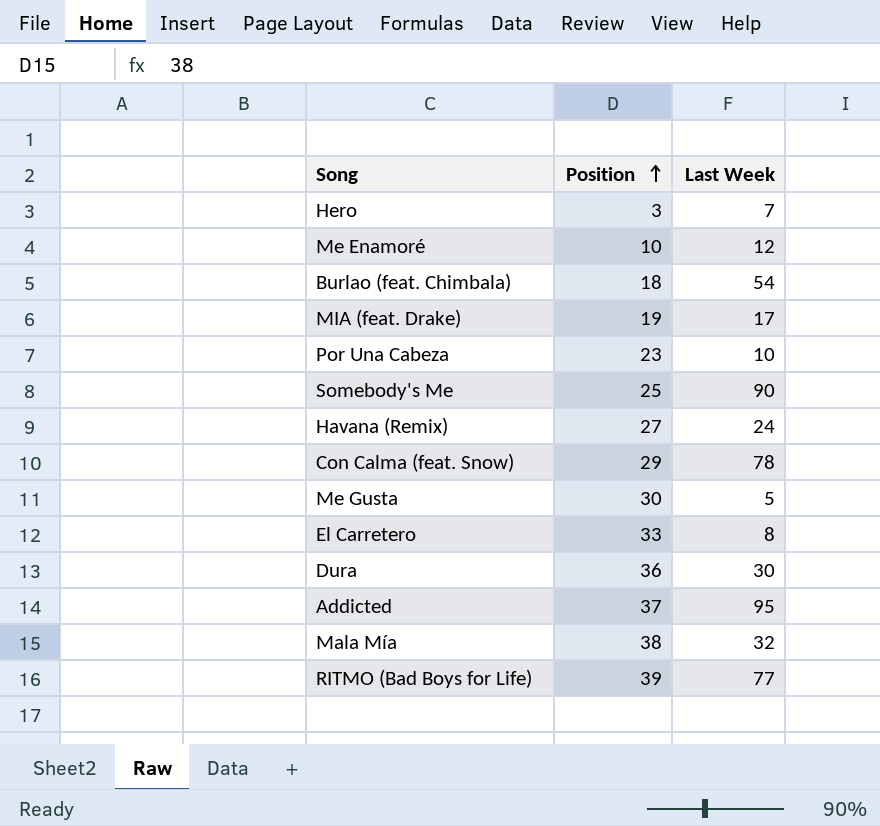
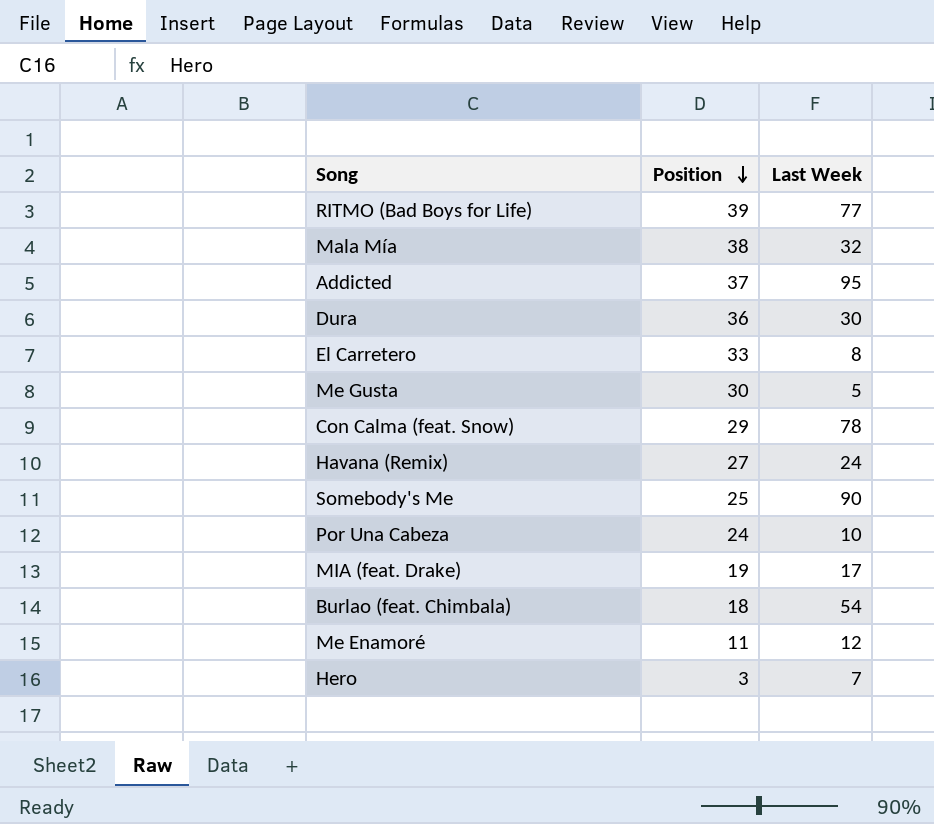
row order: Position ascending -> Position descending
Por Una Cabeza | Position: 23 -> 24
Me Enamoré | Position: 10 -> 11

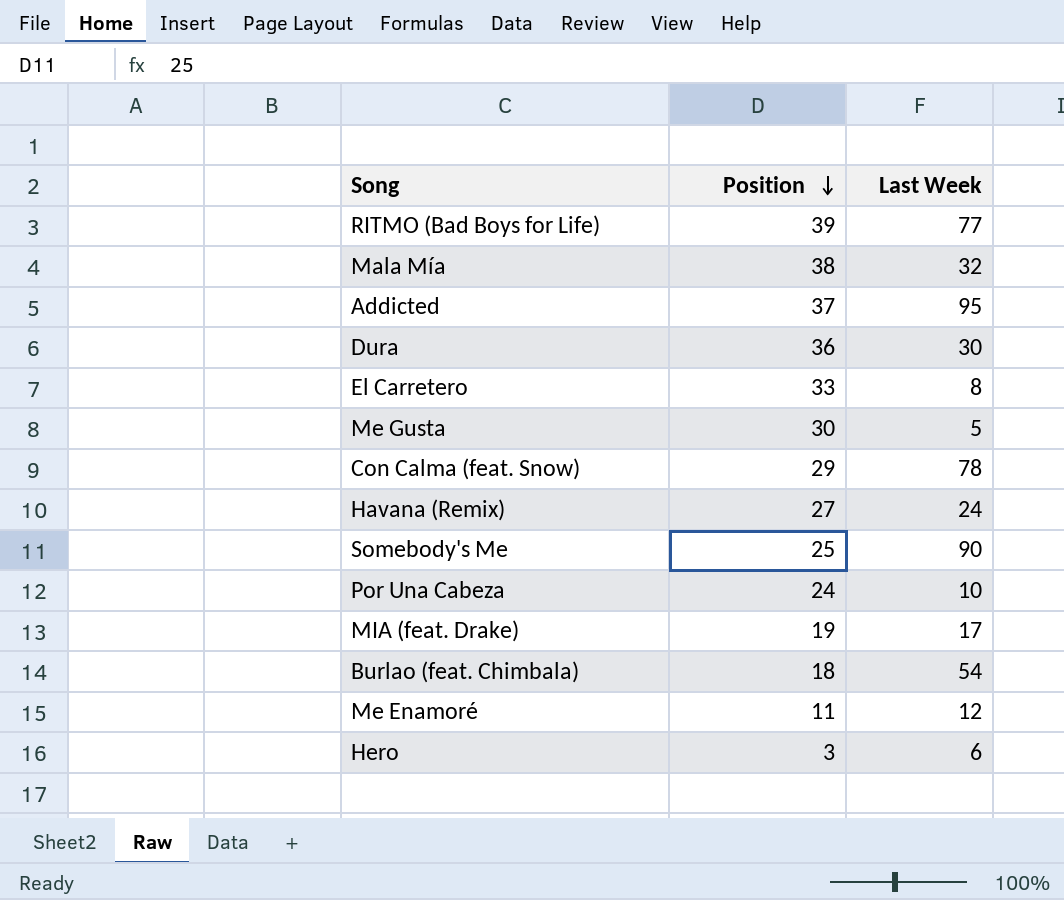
Hero | Last Week: 7 -> 6

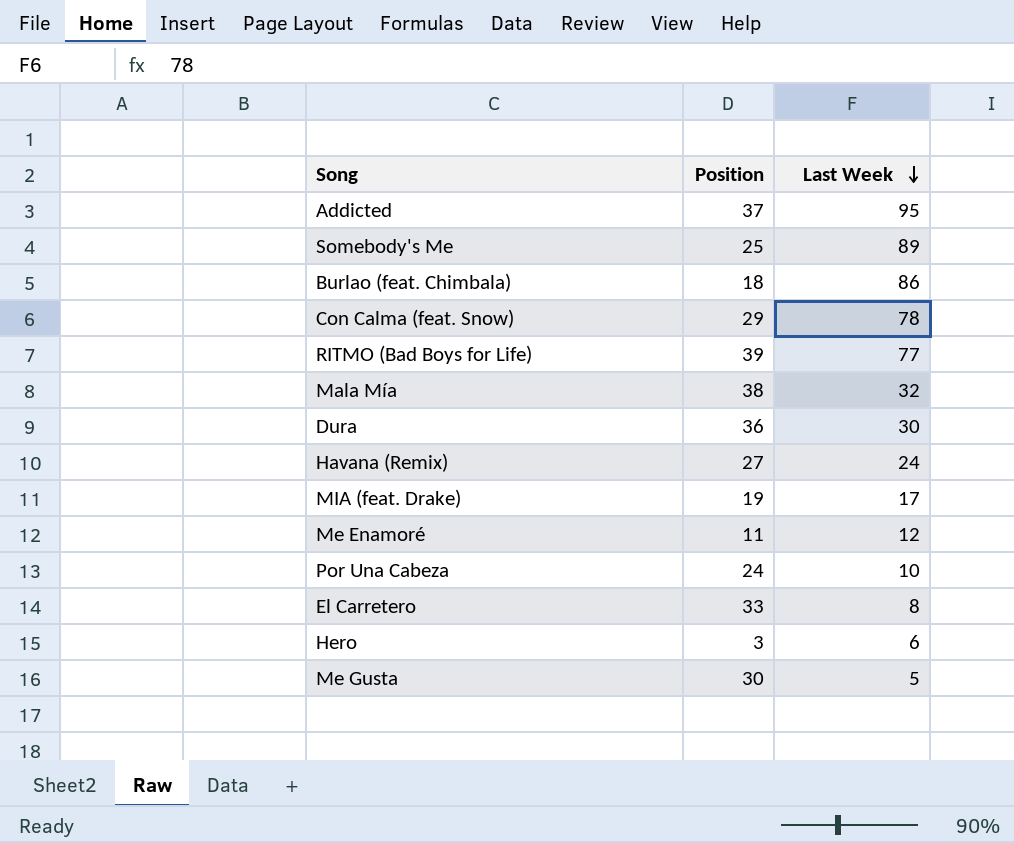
row order: Position descending -> Last Week descending
Somebody's Me | Last Week: 90 -> 89
Burlao (feat. Chimbala) | Last Week: 54 -> 86

